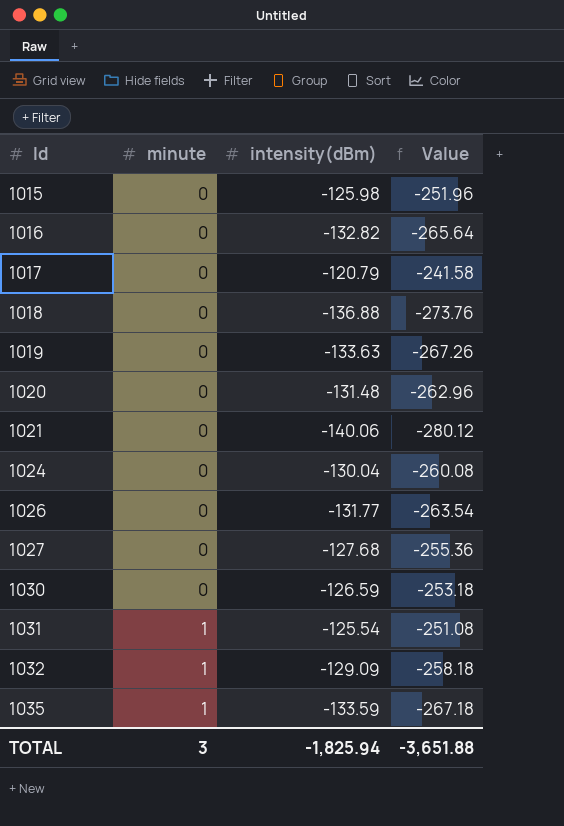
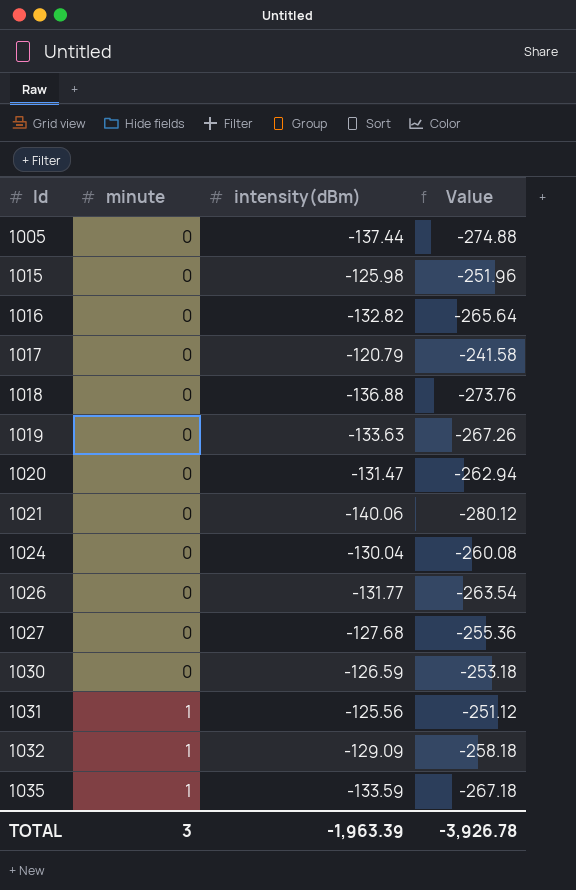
row 1005: none -> 0 | -137.44 | -274.88
1020 | intensity(dBm): -131.48 -> -131.47
1020 | Value: -262.96 -> -262.94
1031 | intensity(dBm): -125.54 -> -125.56
1031 | Value: -251.08 -> -251.12
TOTAL | intensity(dBm): -1,825.94 -> -1,963.39
TOTAL | Value: -3,651.88 -> -3,926.78

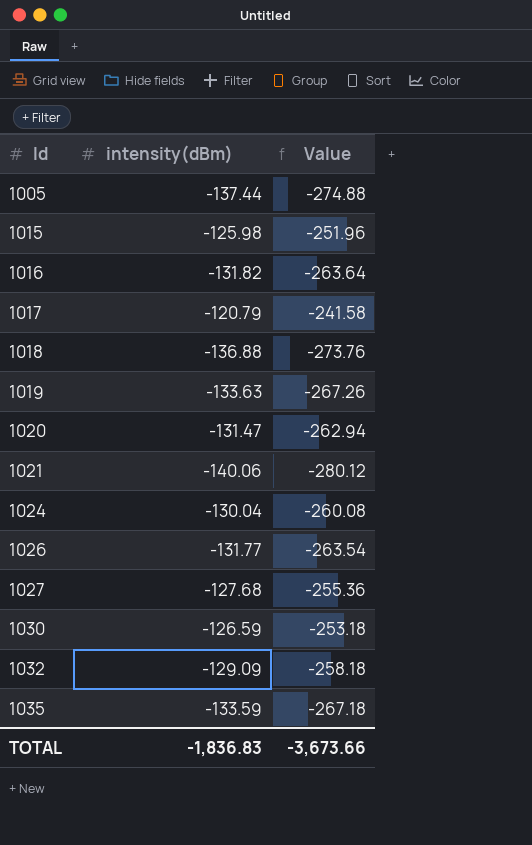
column minute | position: 2 -> none
row 1031: 1 | -125.56 | -251.12 -> none
1016 | intensity(dBm): -132.82 -> -131.82
1016 | Value: -265.64 -> -263.64
TOTAL | intensity(dBm): -1,963.39 -> -1,836.83
TOTAL | Value: -3,926.78 -> -3,673.66

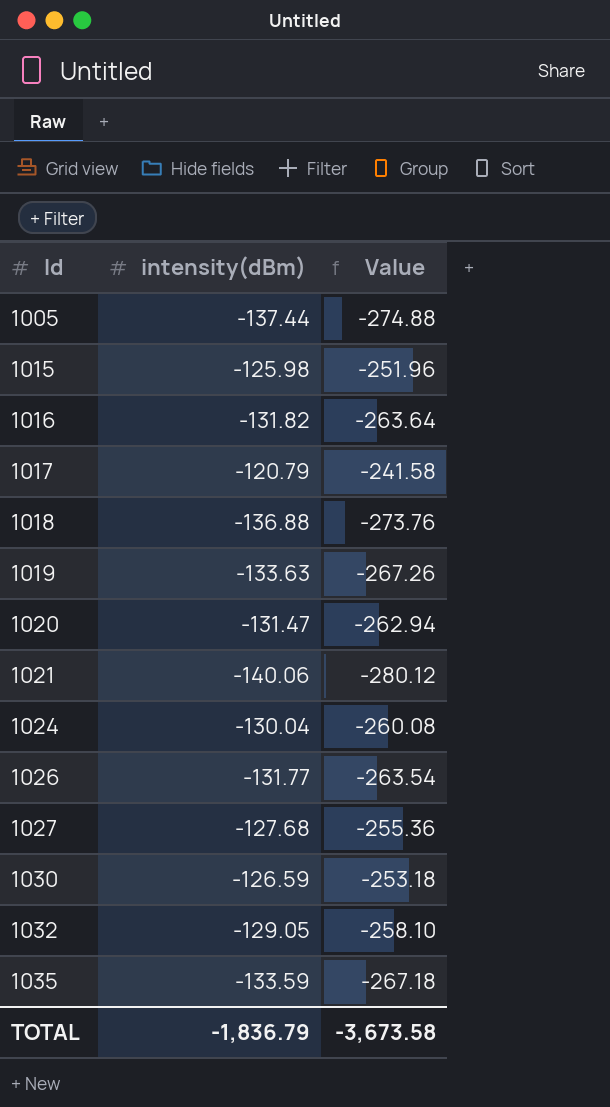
1032 | intensity(dBm): -129.09 -> -129.05
1032 | Value: -258.18 -> -258.10
TOTAL | intensity(dBm): -1,836.83 -> -1,836.79
TOTAL | Value: -3,673.66 -> -3,673.58

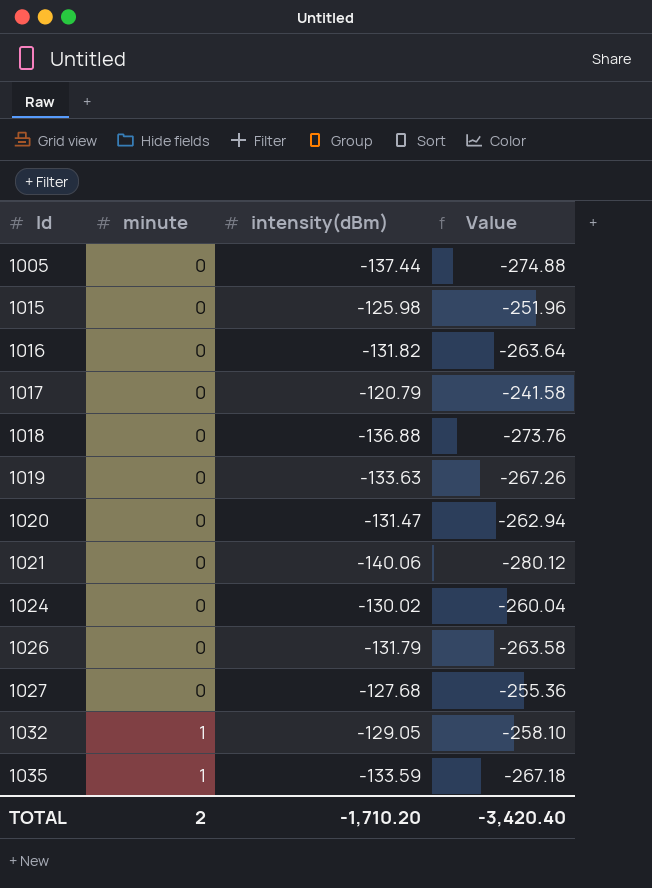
column minute | position: none -> 2
row 1030: -126.59 | -253.18 -> none
1024 | intensity(dBm): -130.04 -> -130.02
1024 | Value: -260.08 -> -260.04
1026 | intensity(dBm): -131.77 -> -131.79
1026 | Value: -263.54 -> -263.58
TOTAL | intensity(dBm): -1,836.79 -> -1,710.20
TOTAL | Value: -3,673.58 -> -3,420.40

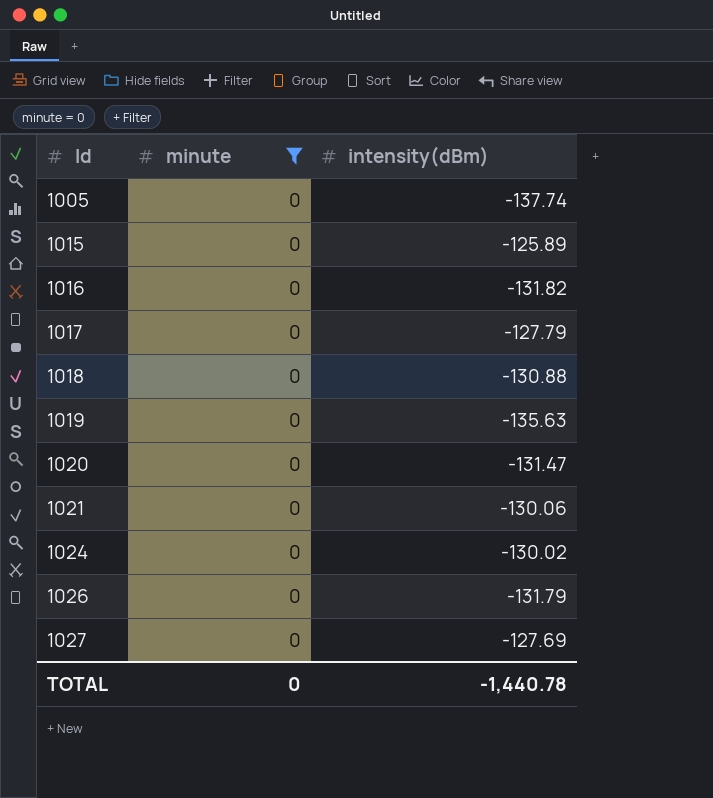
filter: none -> minute = 0
column Value | formula: [intensity(dBm)] * 2 -> none
1005 | intensity(dBm): -137.44 -> -137.74
1015 | intensity(dBm): -125.98 -> -125.89
1017 | intensity(dBm): -120.79 -> -127.79
1018 | intensity(dBm): -136.88 -> -130.88
1019 | intensity(dBm): -133.63 -> -135.63
1021 | intensity(dBm): -140.06 -> -130.06
1027 | intensity(dBm): -127.68 -> -127.69
TOTAL | minute: 2 -> 0
TOTAL | intensity(dBm): -1,710.20 -> -1,440.78

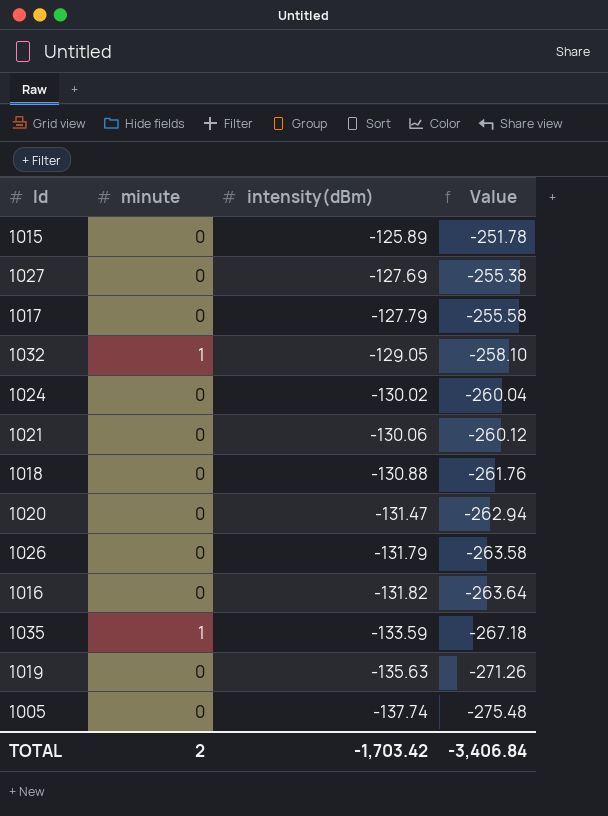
filter: minute = 0 -> none
row order: Id ascending -> intensity(dBm) descending
column Value | formula: none -> [intensity(dBm)] * 2
TOTAL | minute: 0 -> 2
TOTAL | intensity(dBm): -1,440.78 -> -1,703.42

